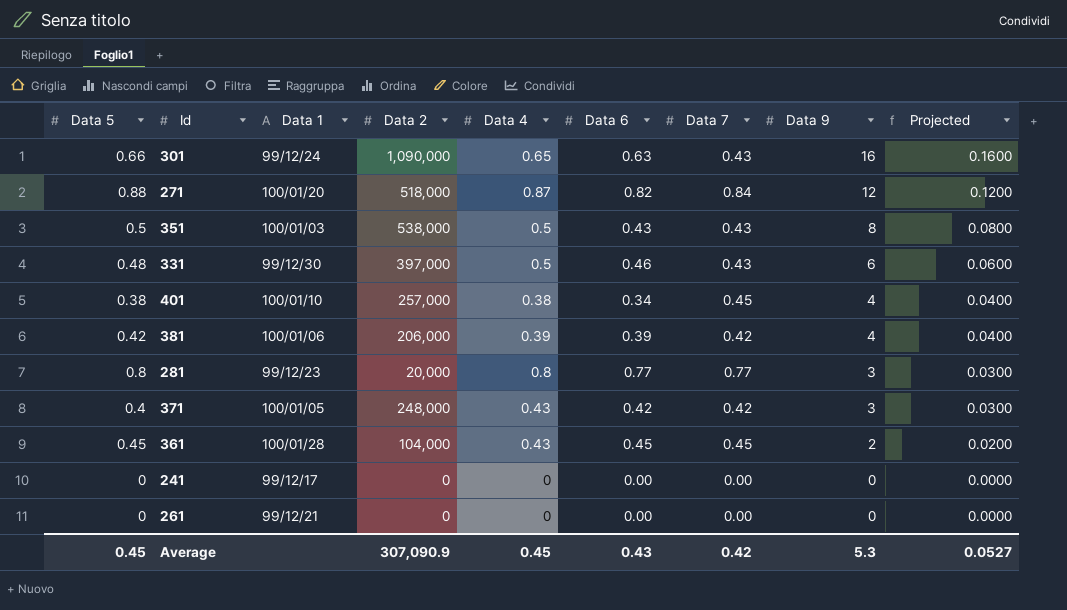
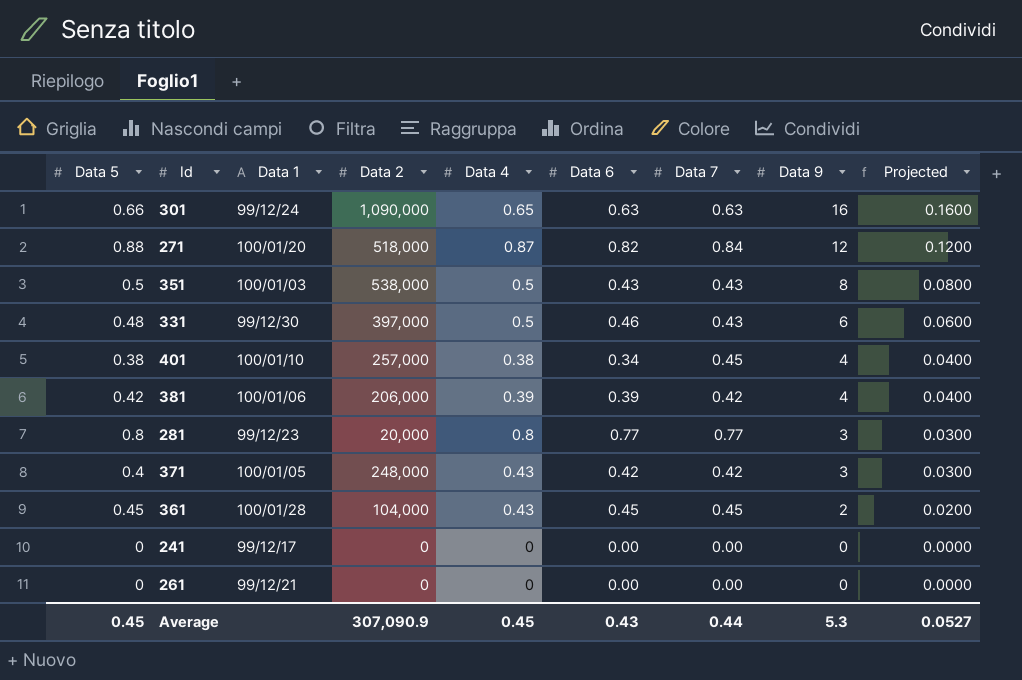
301 | Data 7: 0.43 -> 0.63
Average | Data 7: 0.42 -> 0.44

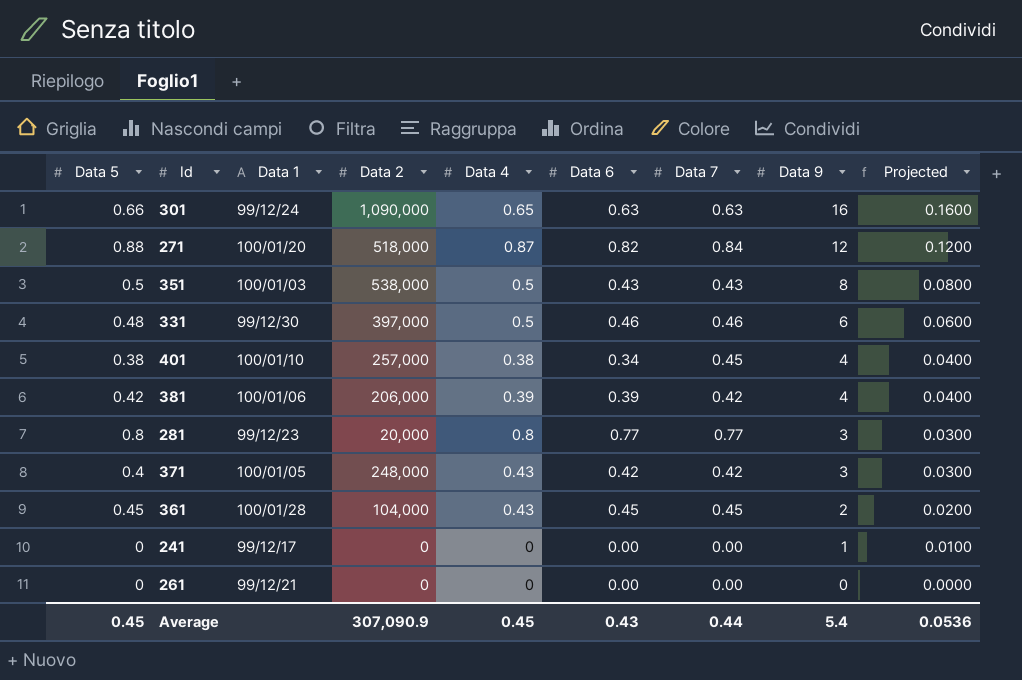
331 | Data 7: 0.43 -> 0.46
241 | Data 9: 0 -> 1
241 | Projected: 0.0000 -> 0.0100
Average | Data 9: 5.3 -> 5.4
Average | Projected: 0.0527 -> 0.0536

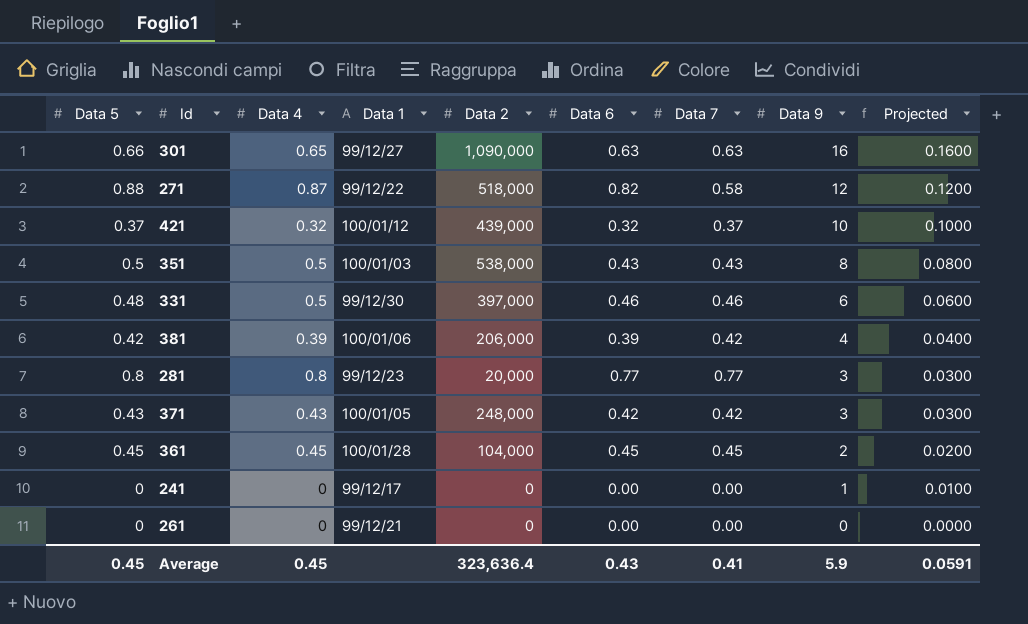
column Data 4 | position: 5 -> 3
row 401: 0.38 | 100/01/10 | 257,000 | 0.38 | 0.34 | 0.45 | 4 | 0.0400 -> none
301 | Data 1: 99/12/24 -> 99/12/27
271 | Data 1: 100/01/20 -> 99/12/22
271 | Data 7: 0.84 -> 0.58
row 421: none -> 0.37 | 0.32 | 100/01/12 | 439,000 | 0.32 | 0.37 | 10 | 0.1000
371 | Data 5: 0.4 -> 0.43
361 | Data 4: 0.43 -> 0.45
Average | Data 2: 307,090.9 -> 323,636.4
Average | Data 7: 0.44 -> 0.41
Average | Data 9: 5.4 -> 5.9
Average | Projected: 0.0536 -> 0.0591

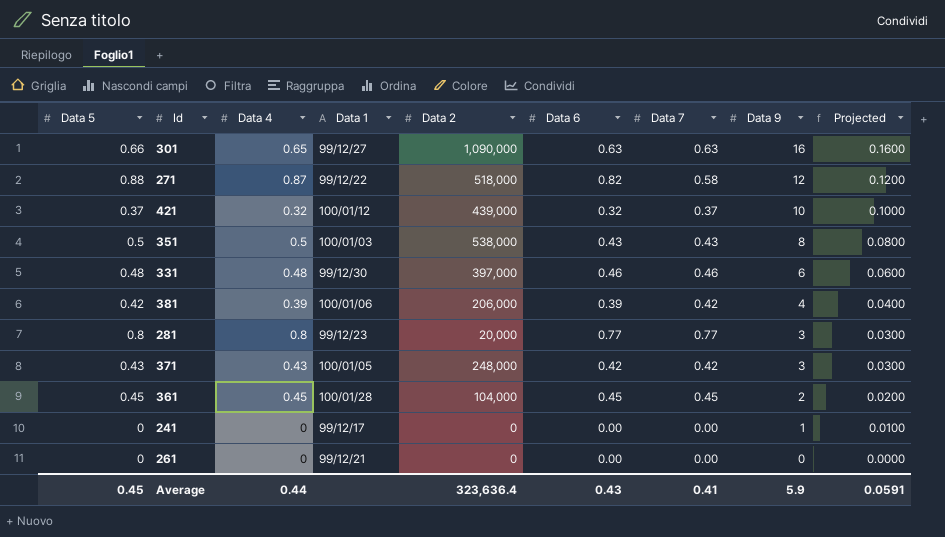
331 | Data 4: 0.5 -> 0.48
Average | Data 4: 0.45 -> 0.44

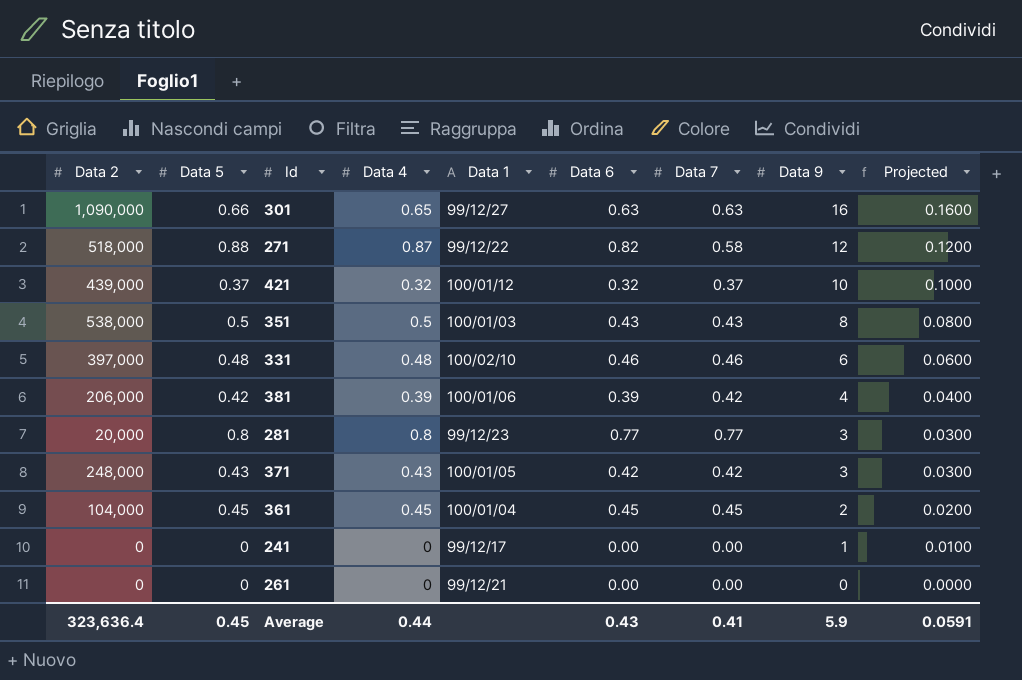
column Data 2 | position: 5 -> 1
331 | Data 1: 99/12/30 -> 100/02/10
361 | Data 1: 100/01/28 -> 100/01/04

